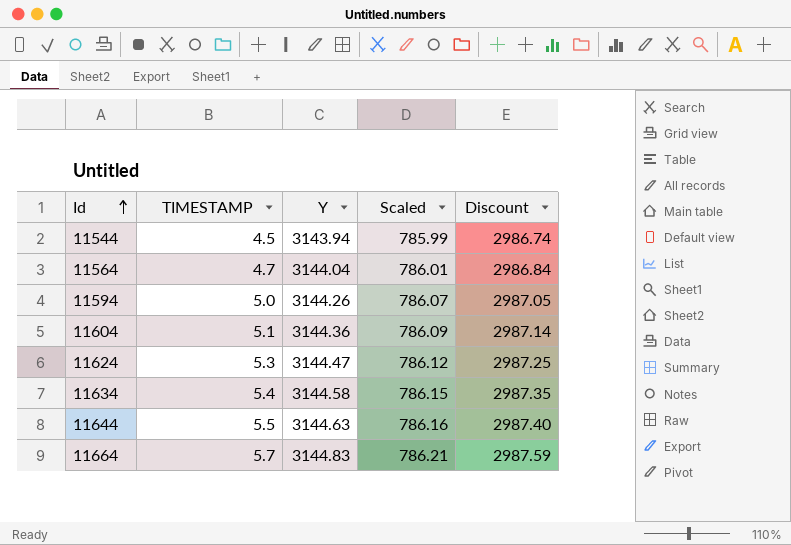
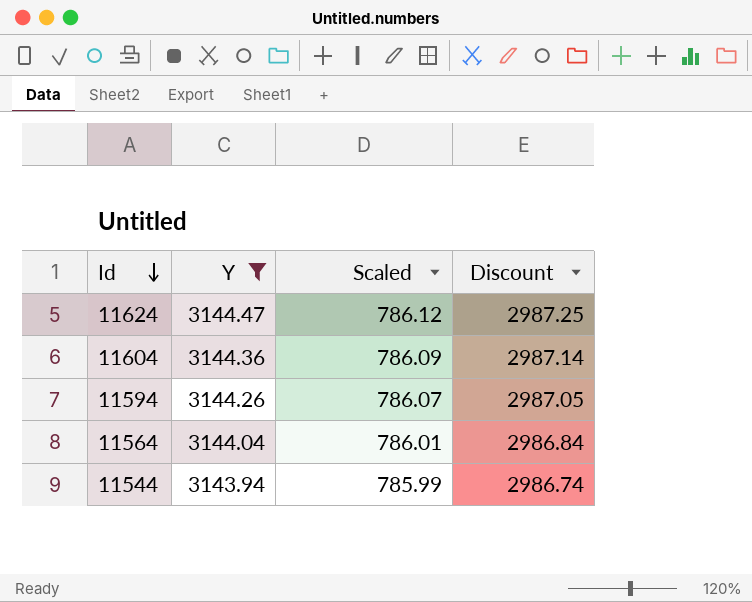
filter: none -> Y <= 3144.47
row order: Id ascending -> Id descending
column TIMESTAMP | position: 2 -> none

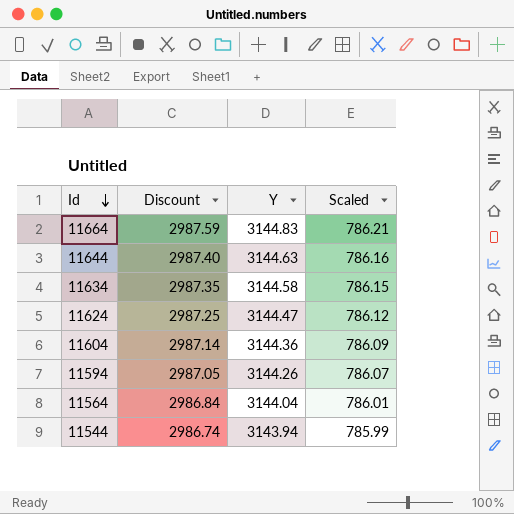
filter: Y <= 3144.47 -> none
column Discount | position: 4 -> 2

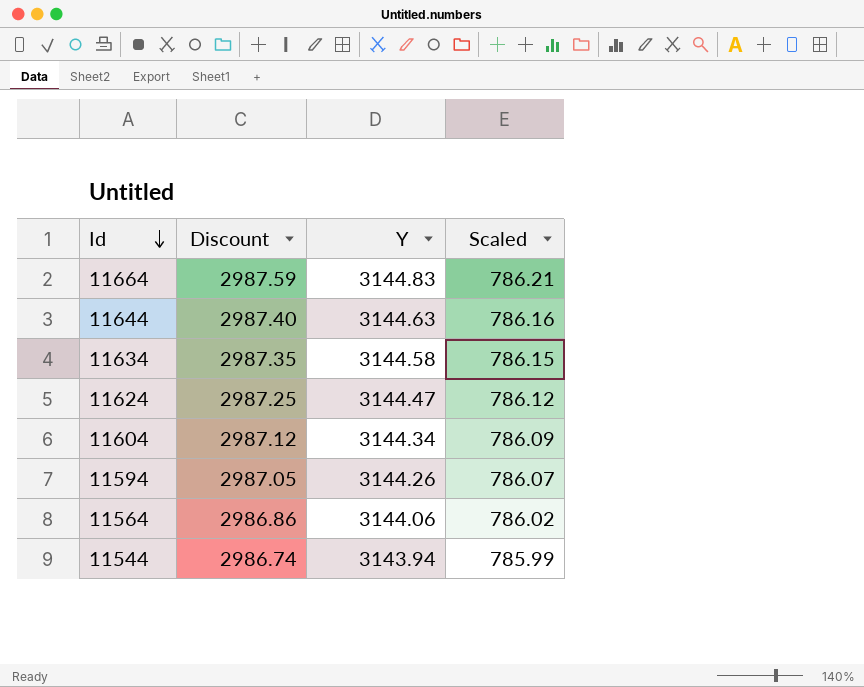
11604 | Discount: 2987.14 -> 2987.12
11604 | Y: 3144.36 -> 3144.34
11564 | Discount: 2986.84 -> 2986.86
11564 | Y: 3144.04 -> 3144.06
11564 | Scaled: 786.01 -> 786.02

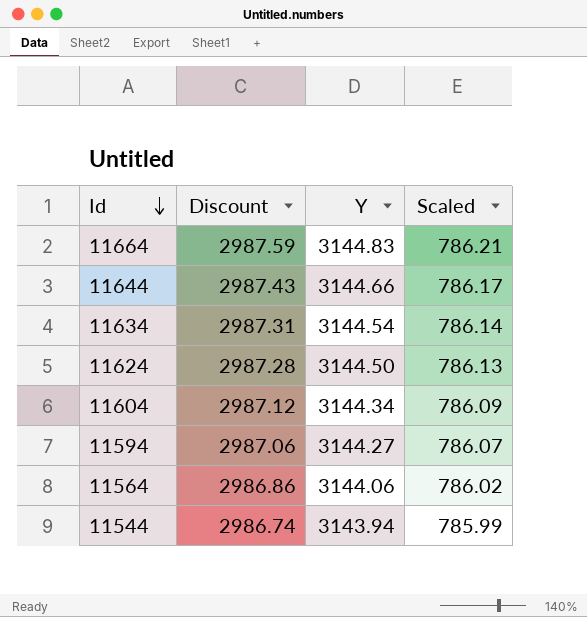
11644 | Discount: 2987.40 -> 2987.43
11644 | Y: 3144.63 -> 3144.66
11644 | Scaled: 786.16 -> 786.17
11634 | Discount: 2987.35 -> 2987.31
11634 | Y: 3144.58 -> 3144.54
11634 | Scaled: 786.15 -> 786.14
11624 | Discount: 2987.25 -> 2987.28
11624 | Y: 3144.47 -> 3144.50
11624 | Scaled: 786.12 -> 786.13
11594 | Discount: 2987.05 -> 2987.06
11594 | Y: 3144.26 -> 3144.27

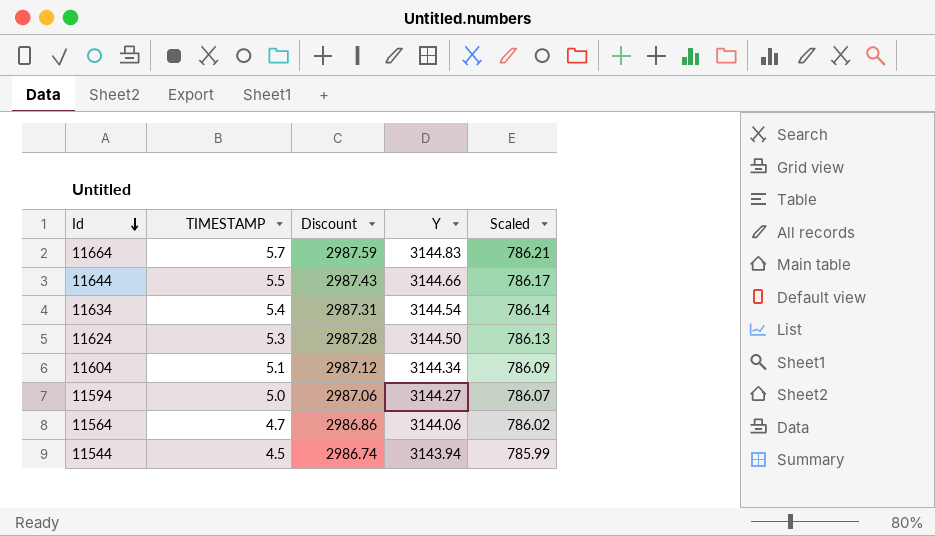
column TIMESTAMP | position: none -> 2

